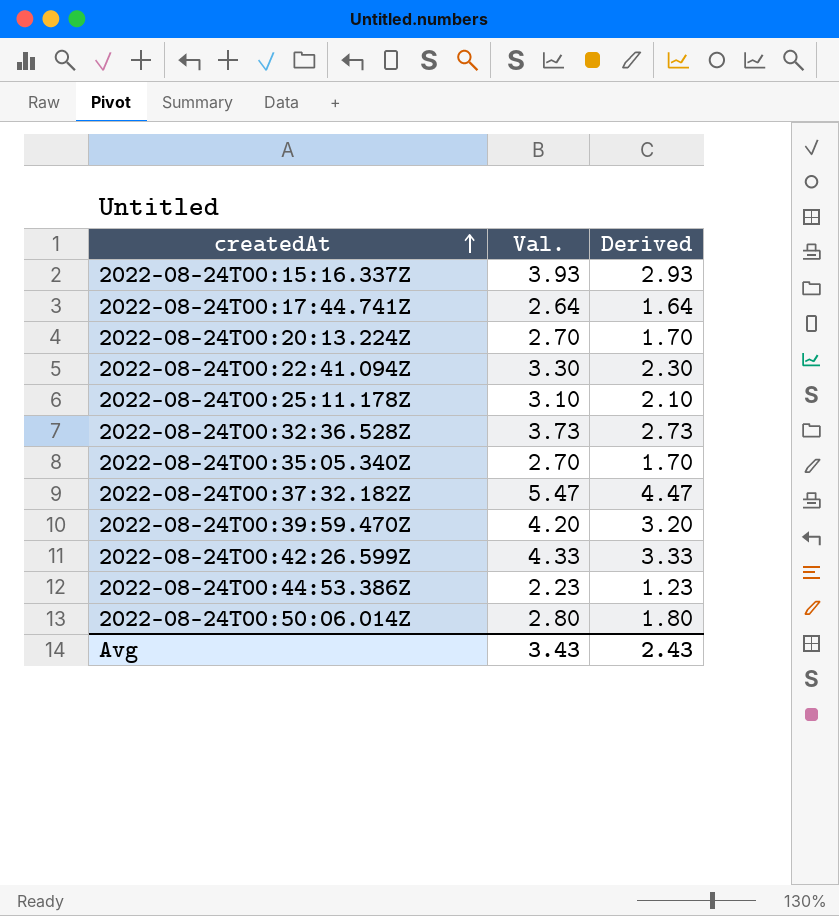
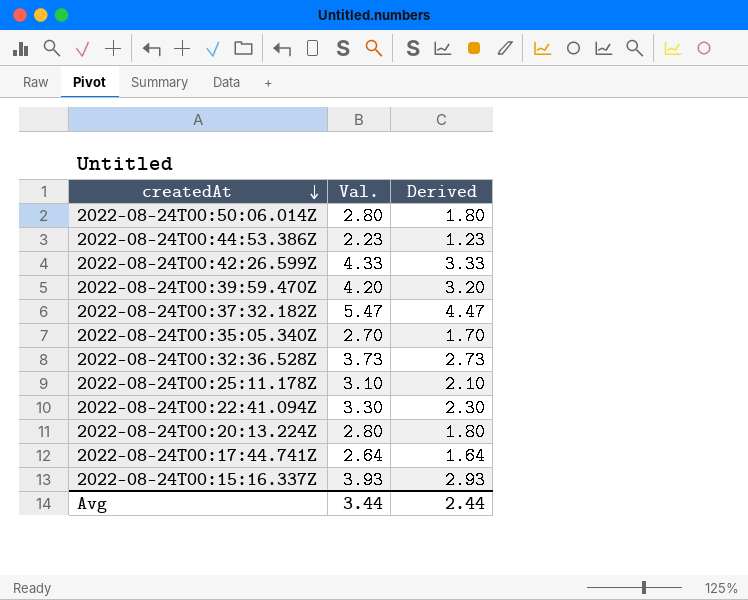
row order: createdAt ascending -> createdAt descending
2022-08-24T00:20:13.224Z | Val.: 2.70 -> 2.80
2022-08-24T00:20:13.224Z | Derived: 1.70 -> 1.80
Avg | Val.: 3.43 -> 3.44
Avg | Derived: 2.43 -> 2.44

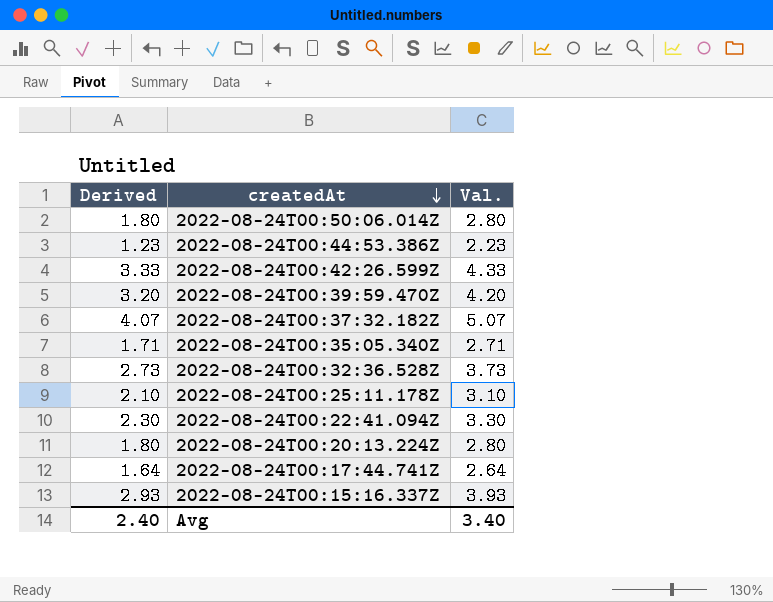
column Derived | position: 3 -> 1
2022-08-24T00:37:32.182Z | Derived: 4.47 -> 4.07
2022-08-24T00:37:32.182Z | Val.: 5.47 -> 5.07
2022-08-24T00:35:05.340Z | Derived: 1.70 -> 1.71
2022-08-24T00:35:05.340Z | Val.: 2.70 -> 2.71
Avg | Derived: 2.44 -> 2.40
Avg | Val.: 3.44 -> 3.40

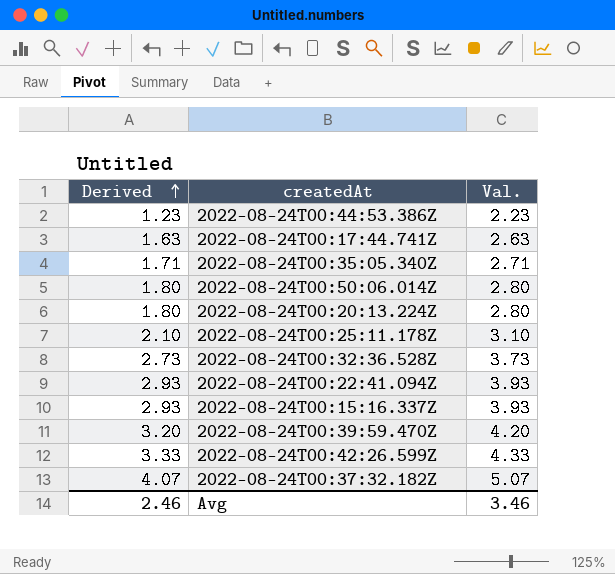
row order: createdAt descending -> Derived ascending
2022-08-24T00:17:44.741Z | Derived: 1.64 -> 1.63
2022-08-24T00:17:44.741Z | Val.: 2.64 -> 2.63
2022-08-24T00:22:41.094Z | Derived: 2.30 -> 2.93
2022-08-24T00:22:41.094Z | Val.: 3.30 -> 3.93
Avg | Derived: 2.40 -> 2.46
Avg | Val.: 3.40 -> 3.46

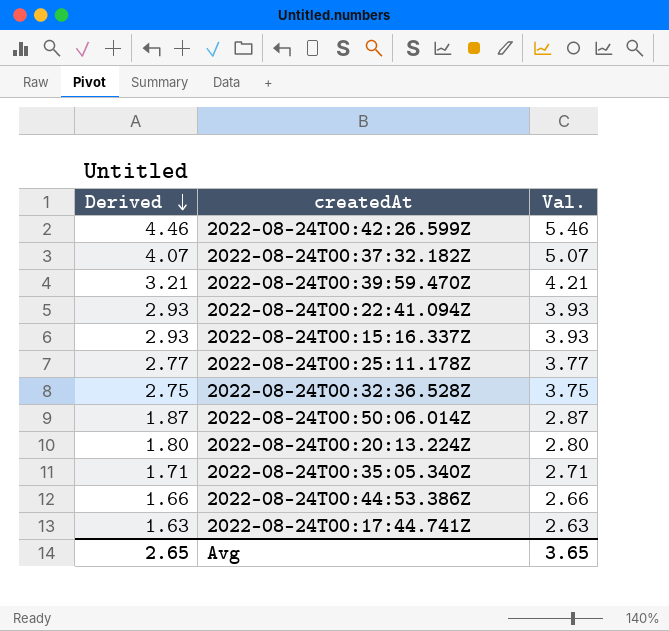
row order: Derived ascending -> Derived descending
2022-08-24T00:42:26.599Z | Derived: 3.33 -> 4.46
2022-08-24T00:42:26.599Z | Val.: 4.33 -> 5.46
2022-08-24T00:39:59.470Z | Derived: 3.20 -> 3.21
2022-08-24T00:39:59.470Z | Val.: 4.20 -> 4.21
2022-08-24T00:25:11.178Z | Derived: 2.10 -> 2.77
2022-08-24T00:25:11.178Z | Val.: 3.10 -> 3.77
2022-08-24T00:32:36.528Z | Derived: 2.73 -> 2.75
2022-08-24T00:32:36.528Z | Val.: 3.73 -> 3.75
2022-08-24T00:50:06.014Z | Derived: 1.80 -> 1.87
2022-08-24T00:50:06.014Z | Val.: 2.80 -> 2.87
2022-08-24T00:44:53.386Z | Derived: 1.23 -> 1.66
2022-08-24T00:44:53.386Z | Val.: 2.23 -> 2.66
Avg | Derived: 2.46 -> 2.65
Avg | Val.: 3.46 -> 3.65

